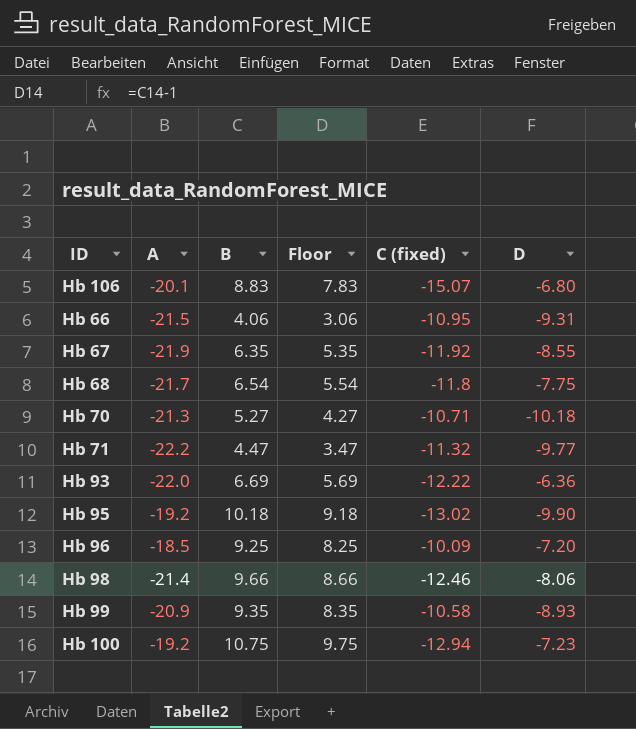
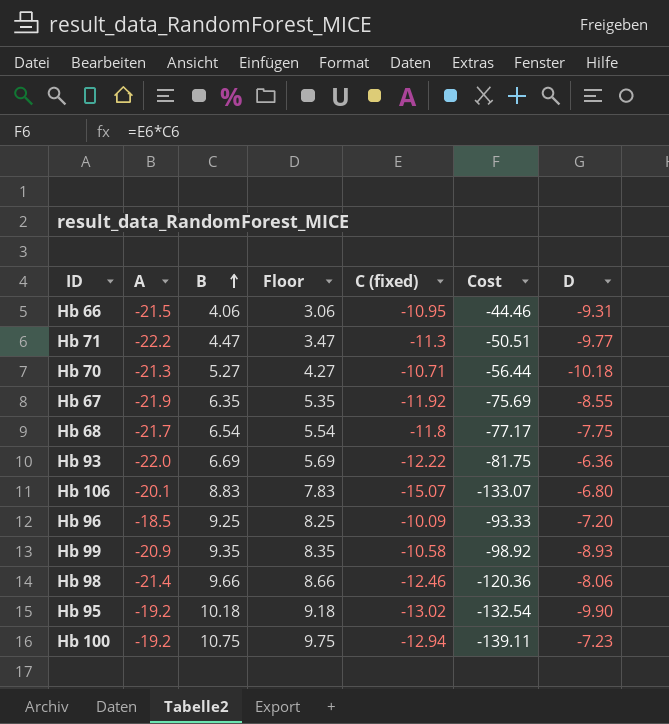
row order: none -> B ascending
column Cost | formula: none -> [B] * [C (fixed)]
Hb 71 | C (fixed): -11.32 -> -11.3

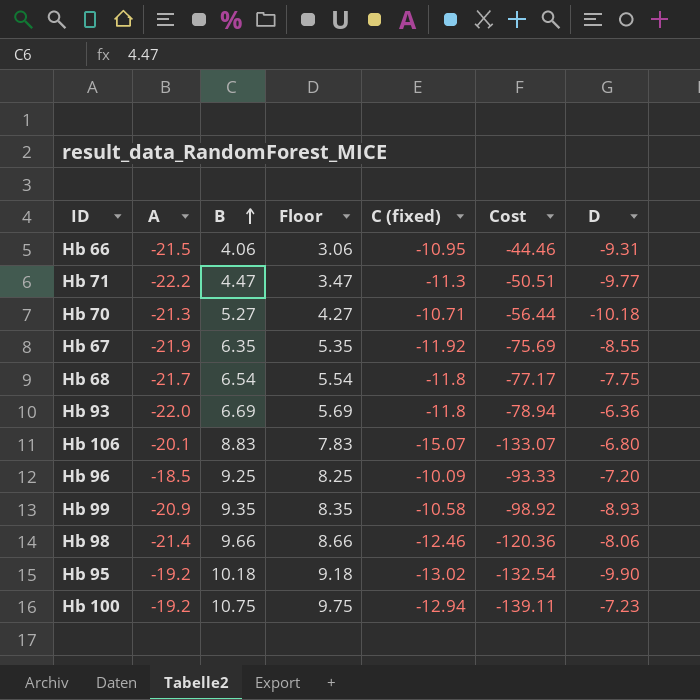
Hb 93 | C (fixed): -12.22 -> -11.8
Hb 93 | Cost: -81.75 -> -78.94

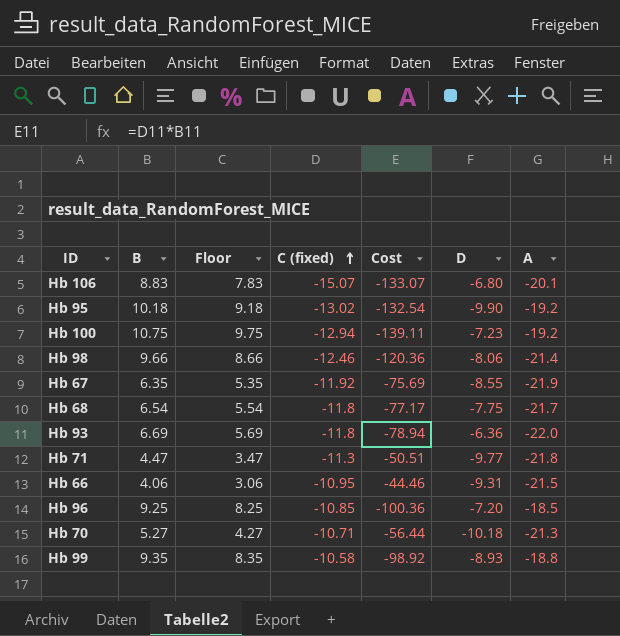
row order: B ascending -> C (fixed) ascending
column A | position: 2 -> 7
Hb 71 | A: -22.2 -> -21.8
Hb 96 | C (fixed): -10.09 -> -10.85
Hb 96 | Cost: -93.33 -> -100.36
Hb 99 | A: -20.9 -> -18.8

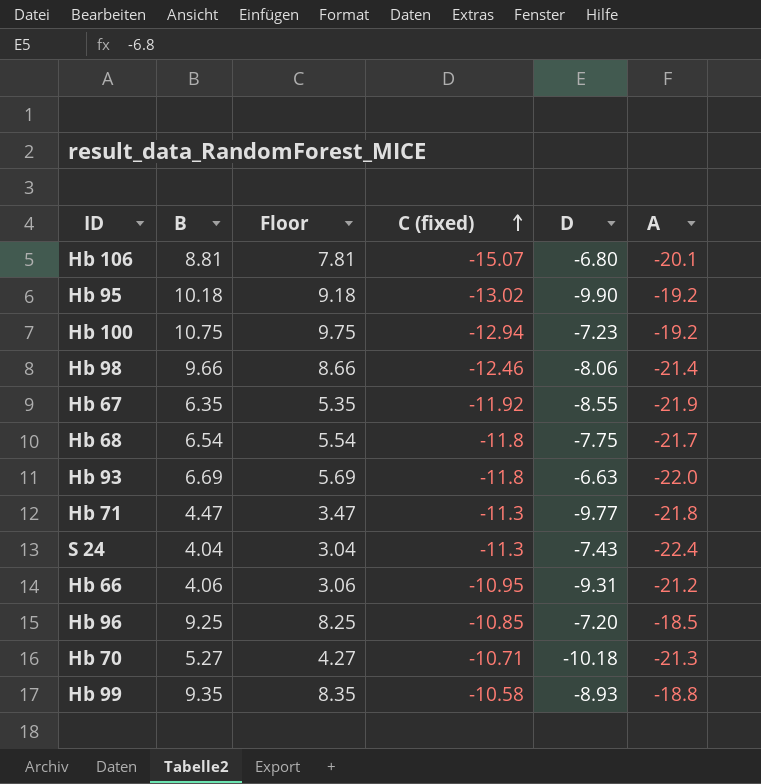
column Cost | formula: [B] * [C (fixed)] -> none
Hb 106 | B: 8.83 -> 8.81
Hb 106 | Floor: 7.83 -> 7.81
Hb 93 | D: -6.36 -> -6.63
row S 24: none -> 4.04 | 3.04 | -11.3 | -7.43 | -22.4
Hb 66 | A: -21.5 -> -21.2

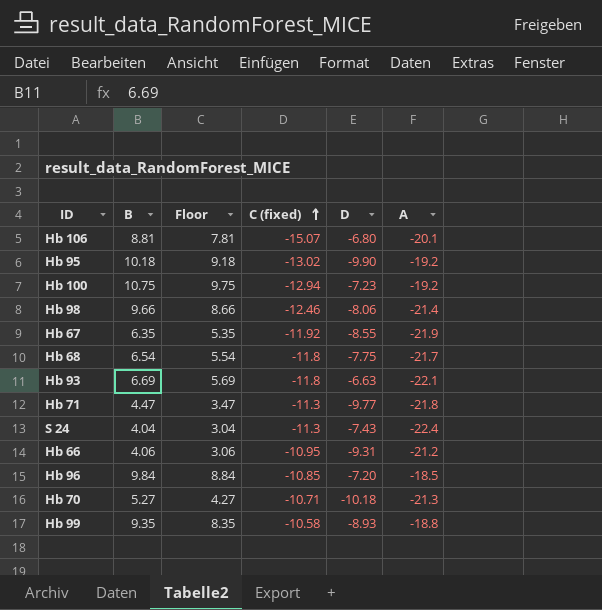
Hb 93 | A: -22.0 -> -22.1
Hb 96 | B: 9.25 -> 9.84
Hb 96 | Floor: 8.25 -> 8.84

